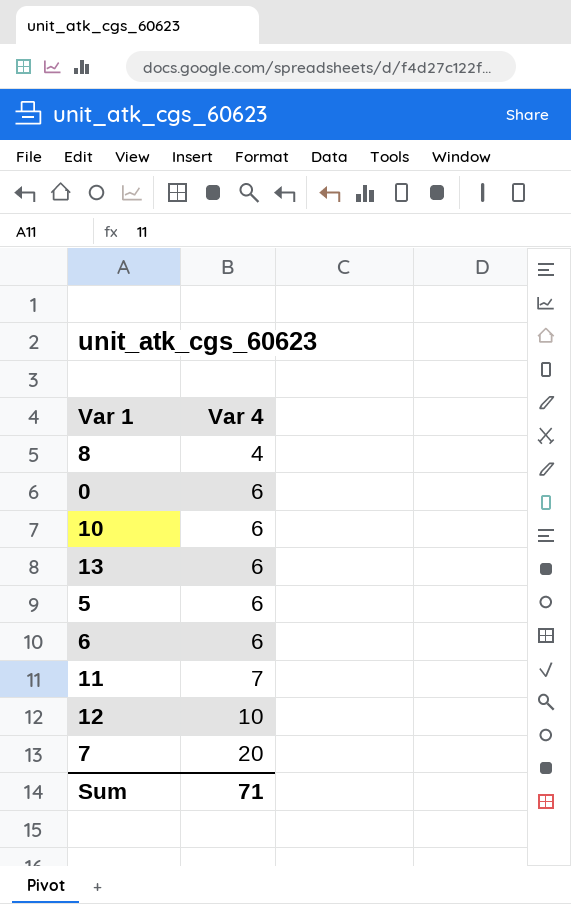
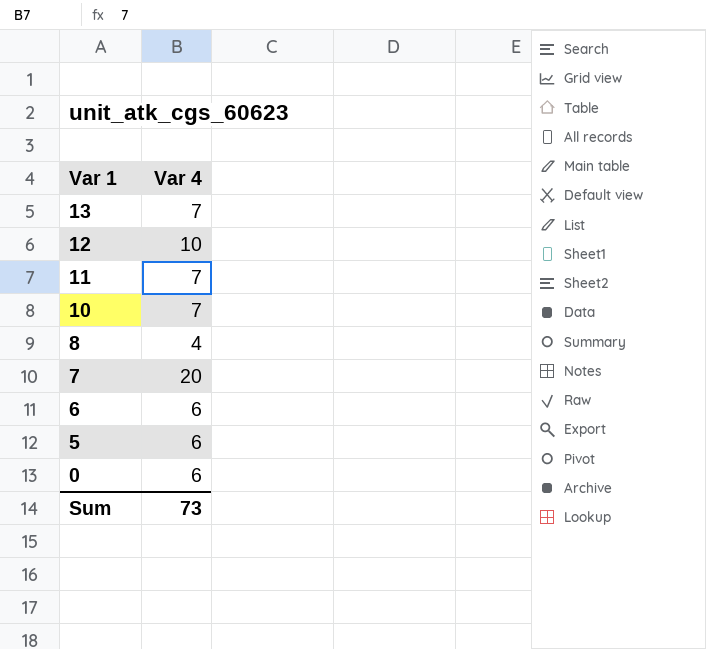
row order: Var 4 ascending -> Var 1 descending
13 | Var 4: 6 -> 7
10 | Var 4: 6 -> 7
Sum | Var 4: 71 -> 73

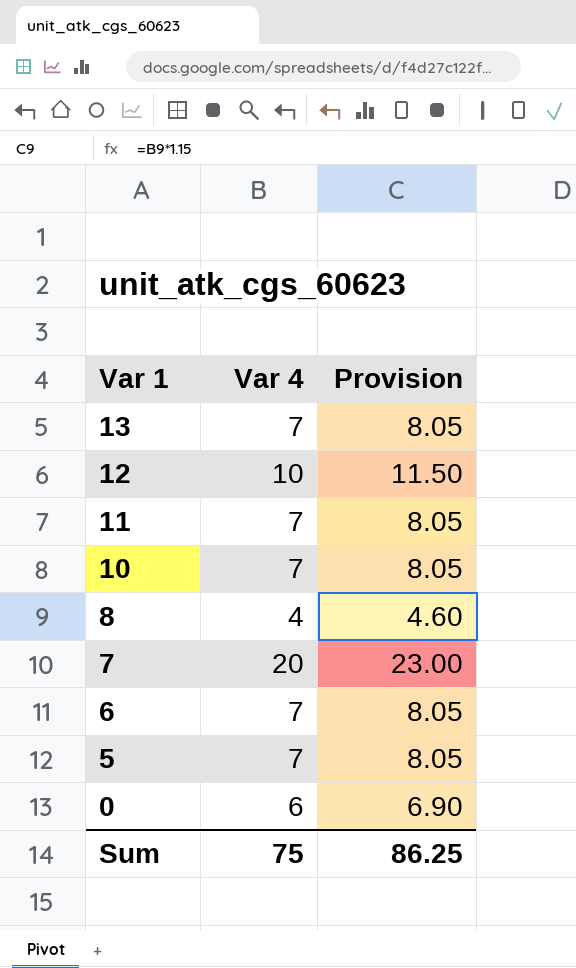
column Provision | formula: none -> [Var 4] * 1.15
6 | Var 4: 6 -> 7
5 | Var 4: 6 -> 7
Sum | Var 4: 73 -> 75

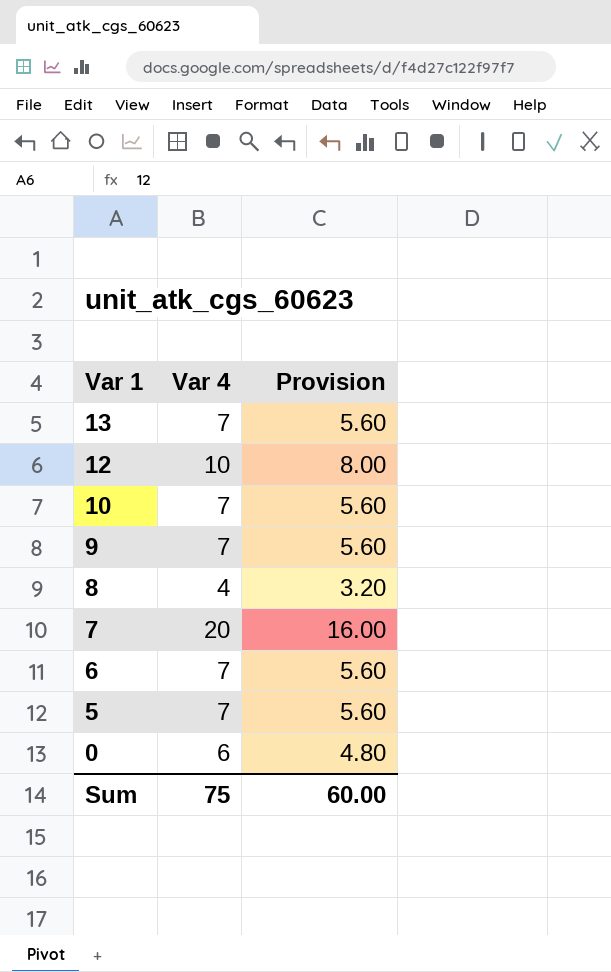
column Provision | formula: [Var 4] * 1.15 -> [Var 4] * 0.8
row 11: 7 | 8.05 -> none
row 9: none -> 7 | 5.60
Sum | Provision: 86.25 -> 60.00

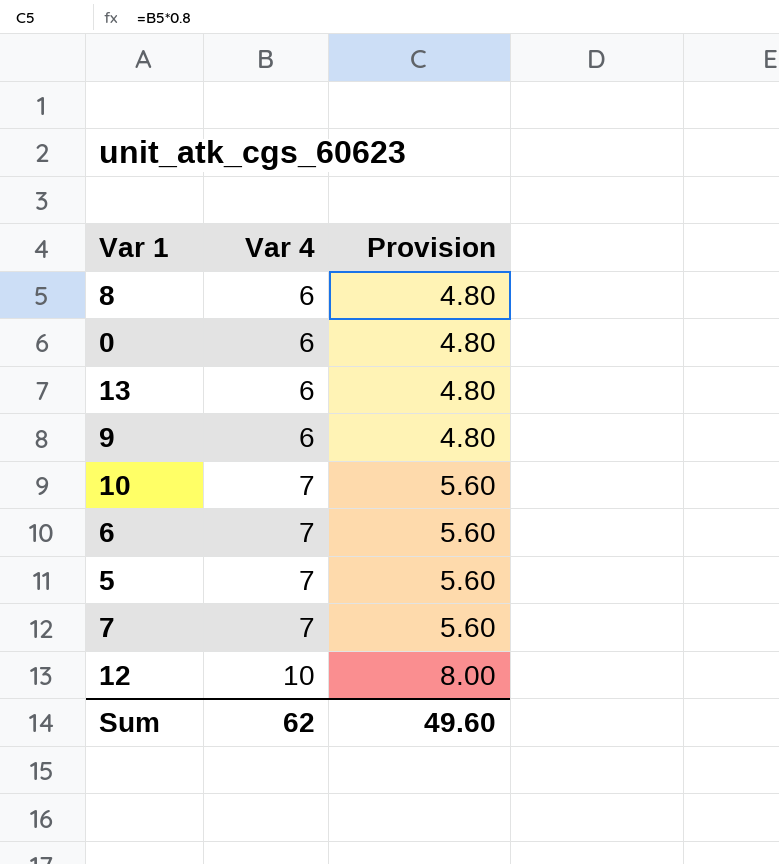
row order: Var 1 descending -> Var 4 ascending
8 | Var 4: 4 -> 6
8 | Provision: 3.20 -> 4.80
13 | Var 4: 7 -> 6
13 | Provision: 5.60 -> 4.80
9 | Var 4: 7 -> 6
9 | Provision: 5.60 -> 4.80
7 | Var 4: 20 -> 7
7 | Provision: 16.00 -> 5.60
Sum | Var 4: 75 -> 62
Sum | Provision: 60.00 -> 49.60

